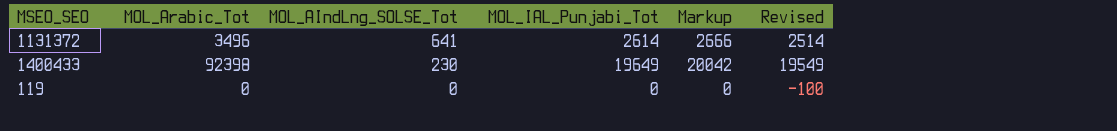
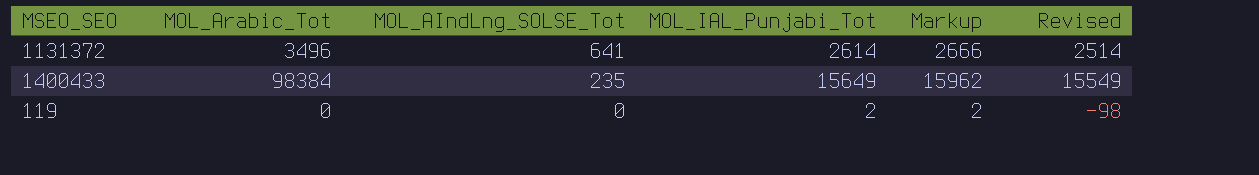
1400433 | MOL_Arabic_Tot: 92398 -> 98384
1400433 | MOL_AIndLng_SOLSE_Tot: 230 -> 235
1400433 | MOL_IAL_Punjabi_Tot: 19649 -> 15649
1400433 | Markup: 20042 -> 15962
1400433 | Revised: 19549 -> 15549
119 | MOL_IAL_Punjabi_Tot: 0 -> 2
119 | Markup: 0 -> 2
119 | Revised: -100 -> -98

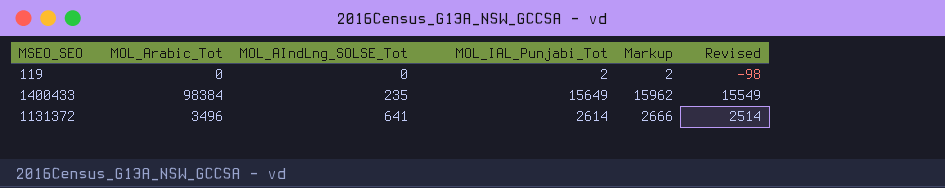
row order: MOL_AIndLng_SOLSE_Tot descending -> MOL_AIndLng_SOLSE_Tot ascending

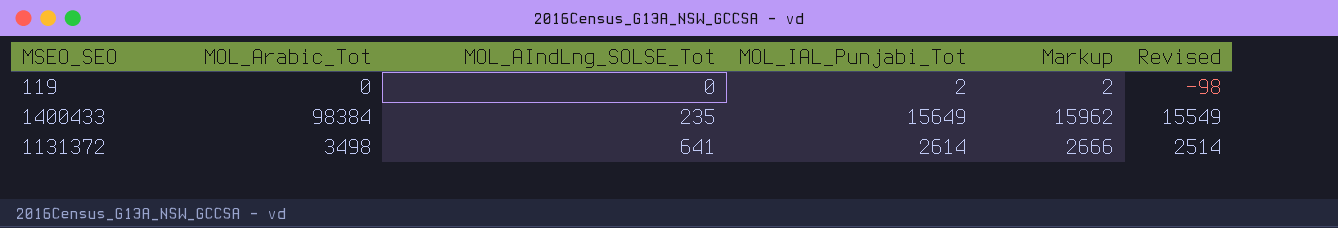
1131372 | MOL_Arabic_Tot: 3496 -> 3498

